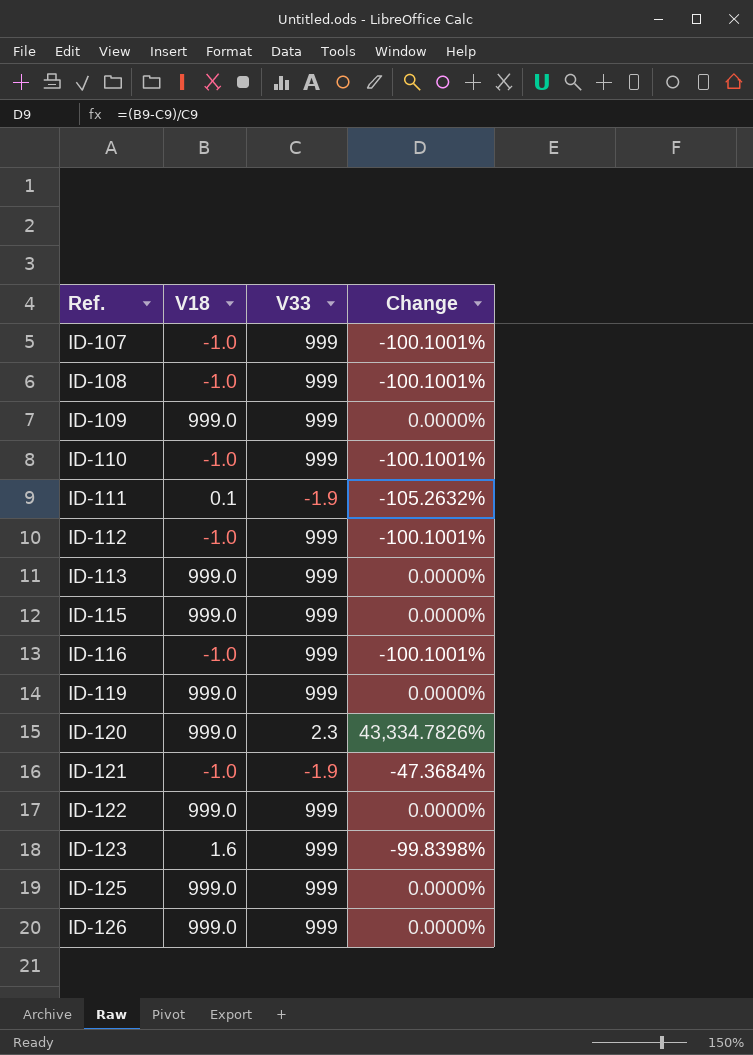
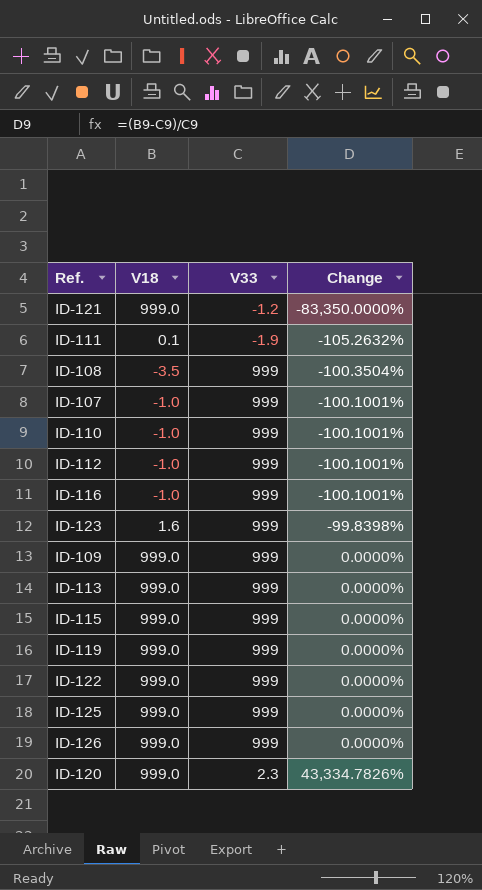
row order: Ref. ascending -> Change ascending
ID-121 | V18: -1.0 -> 999.0
ID-121 | V33: -1.9 -> -1.2
ID-121 | Change: -47.3684% -> -83,350.0000%
ID-108 | V18: -1.0 -> -3.5
ID-108 | Change: -100.1001% -> -100.3504%

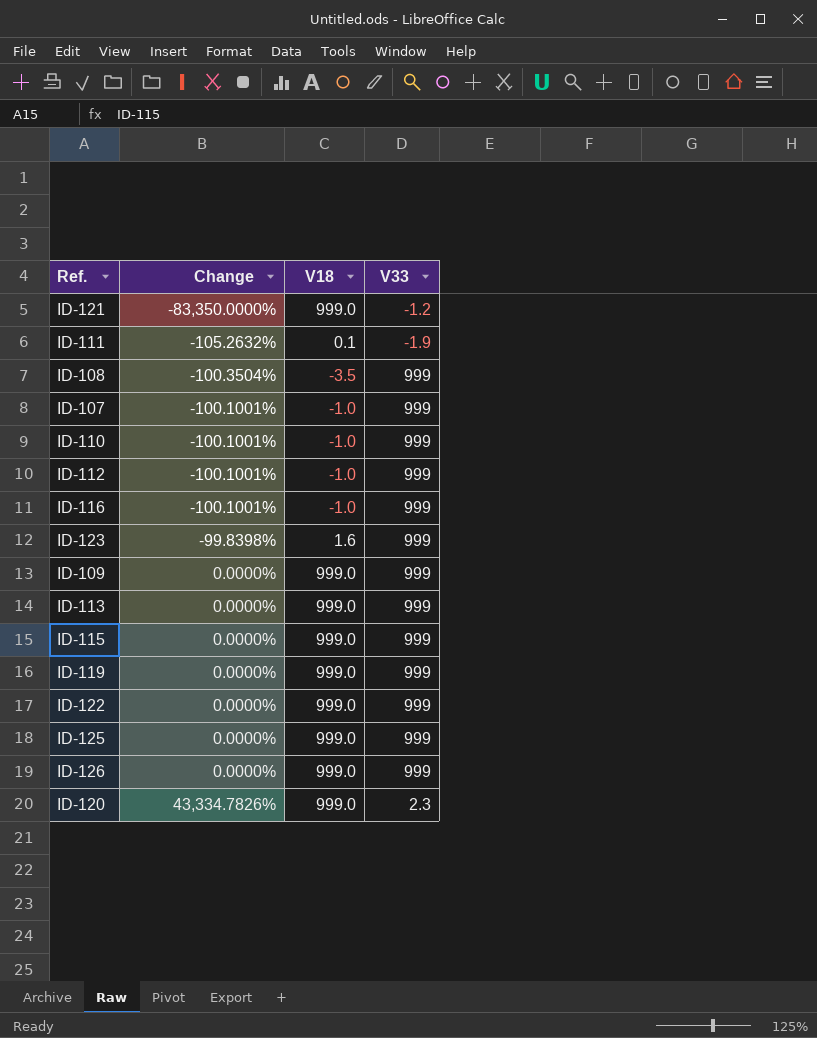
column Change | position: 4 -> 2

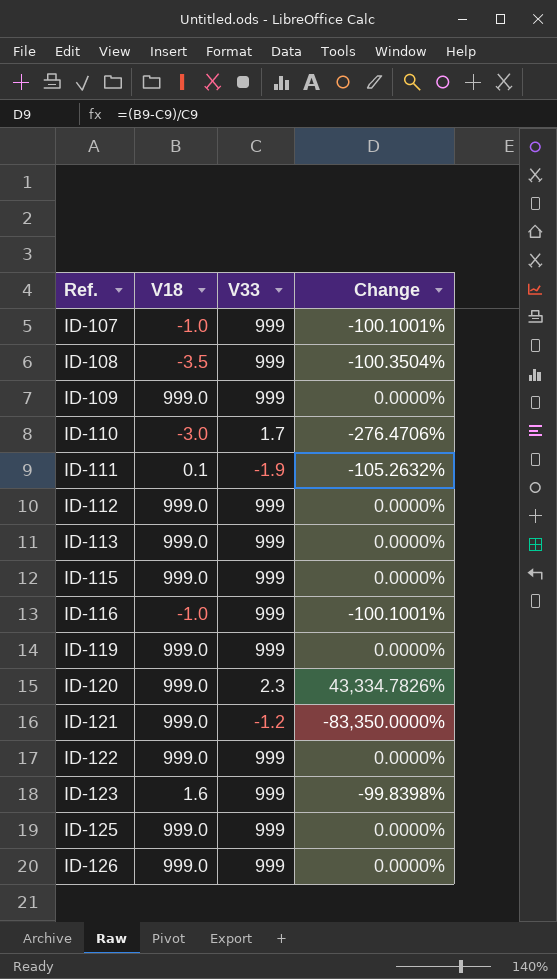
row order: Change ascending -> Ref. ascending
column Change | position: 2 -> 4
ID-110 | V18: -1.0 -> -3.0
ID-110 | V33: 999 -> 1.7
ID-110 | Change: -100.1001% -> -276.4706%
ID-112 | V18: -1.0 -> 999.0
ID-112 | Change: -100.1001% -> 0.0000%

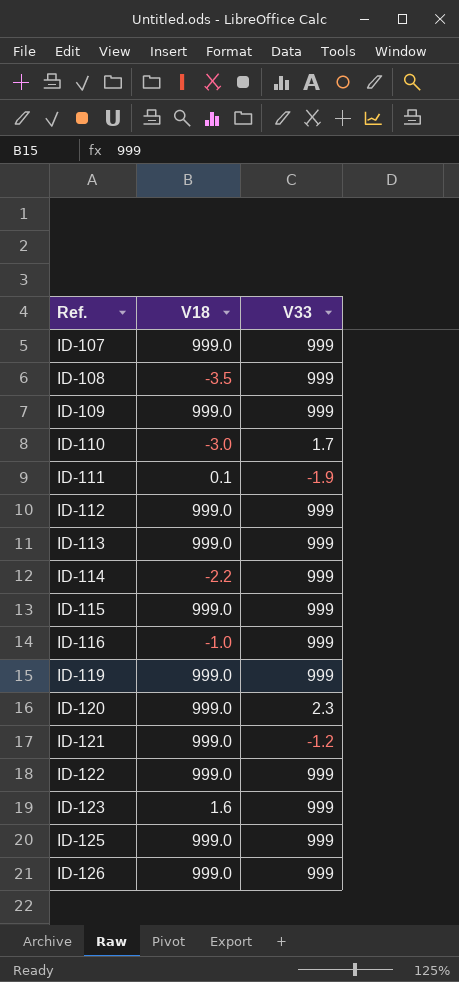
column Change | formula: ([V18] - [V33]) / [V33] -> none
ID-107 | V18: -1.0 -> 999.0
row ID-114: none -> -2.2 | 999

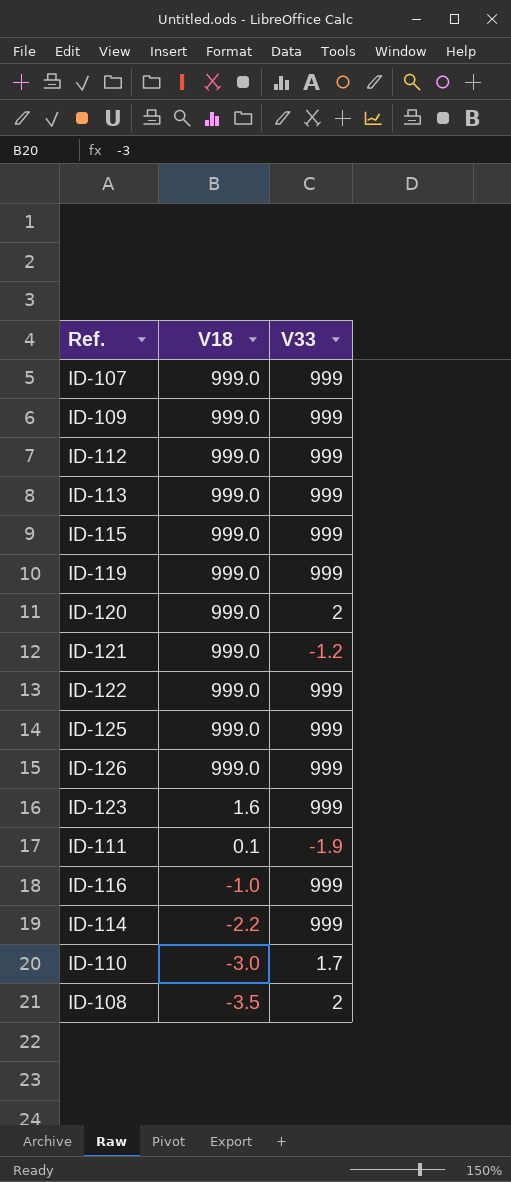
row order: Ref. ascending -> V18 descending
ID-120 | V33: 2.3 -> 2
ID-108 | V33: 999 -> 2

